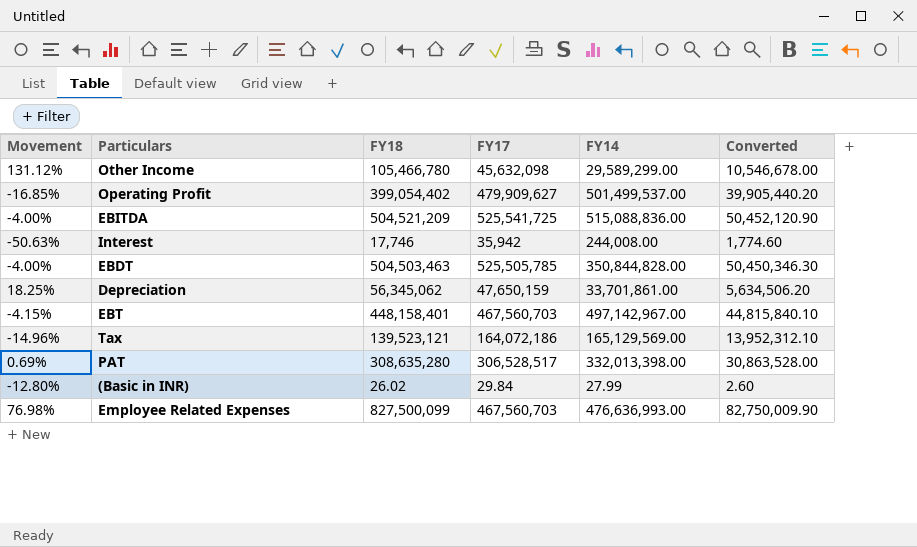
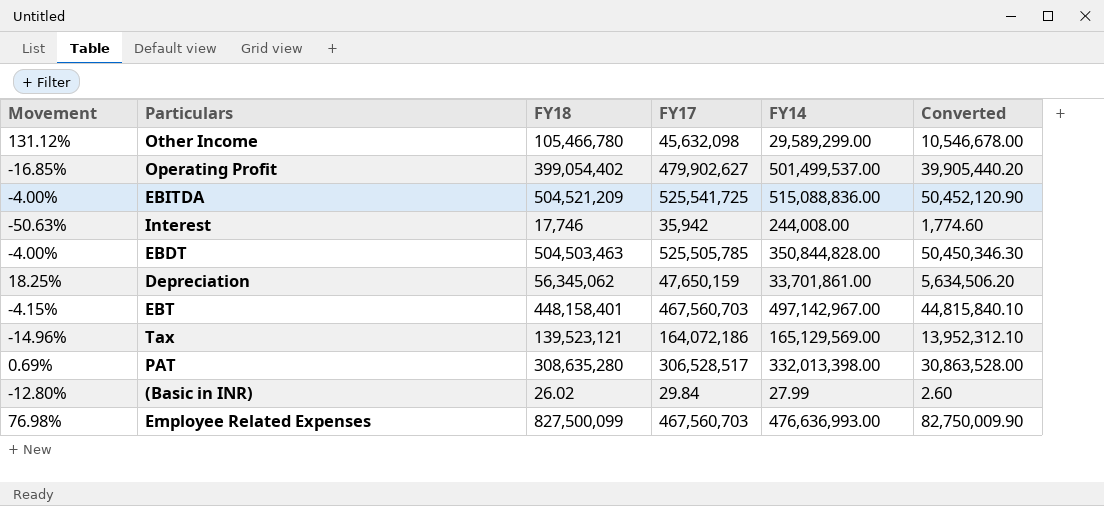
Operating Profit | FY17: 479,909,627 -> 479,902,627

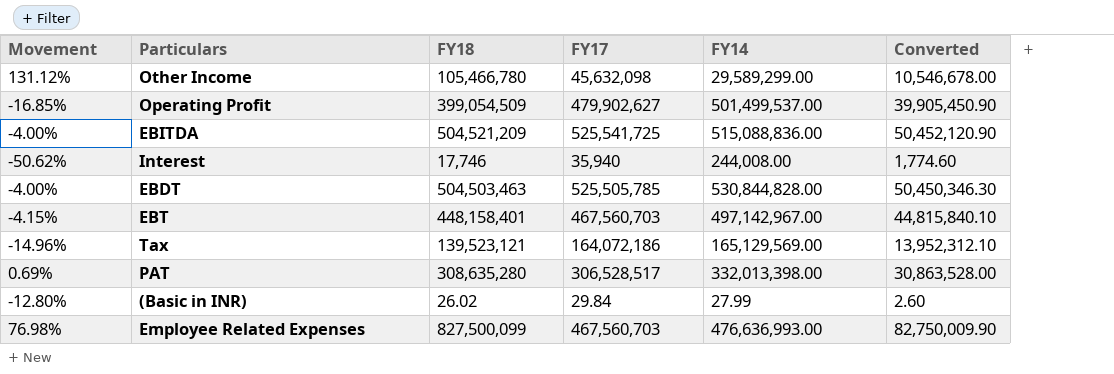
row Depreciation: 18.25% | 56,345,062 | 47,650,159 | 33,701,861.00 | 5,634,506.20 -> none
Operating Profit | FY18: 399,054,402 -> 399,054,509
Operating Profit | Converted: 39,905,440.20 -> 39,905,450.90
Interest | Movement: -50.63% -> -50.62%
Interest | FY17: 35,942 -> 35,940
EBDT | FY14: 350,844,828.00 -> 530,844,828.00

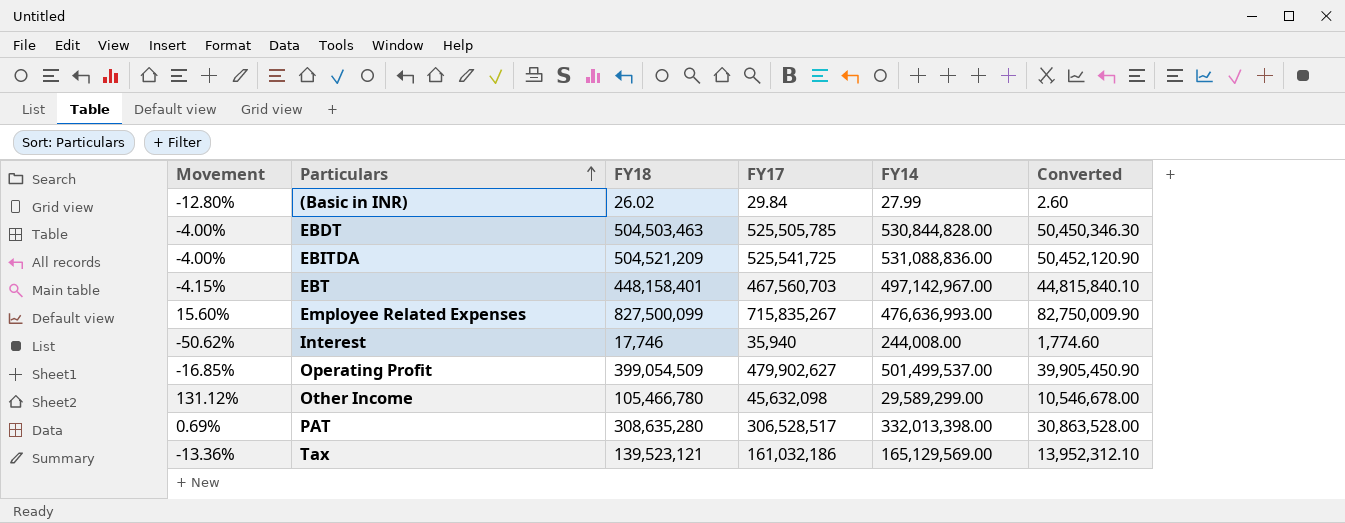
row order: none -> Particulars ascending
EBITDA | FY14: 515,088,836.00 -> 531,088,836.00
Employee Related Expenses | Movement: 76.98% -> 15.60%
Employee Related Expenses | FY17: 467,560,703 -> 715,835,267
Tax | Movement: -14.96% -> -13.36%
Tax | FY17: 164,072,186 -> 161,032,186

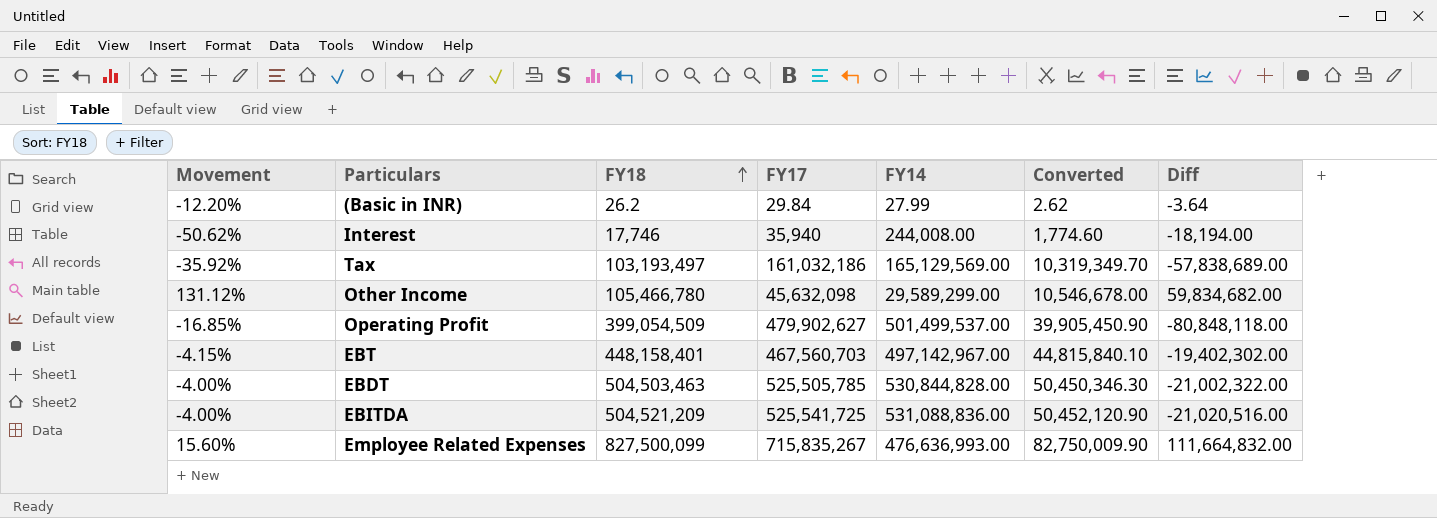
row order: Particulars ascending -> FY18 ascending
column Diff | formula: none -> [FY18] - [FY17]
row PAT: 0.69% | 308,635,280 | 306,528,517 | 332,013,398.00 | 30,863,528.00 -> none
(Basic in INR) | Movement: -12.80% -> -12.20%
(Basic in INR) | FY18: 26.02 -> 26.2
(Basic in INR) | Converted: 2.60 -> 2.62
Tax | Movement: -13.36% -> -35.92%
Tax | FY18: 139,523,121 -> 103,193,497
Tax | Converted: 13,952,312.10 -> 10,319,349.70

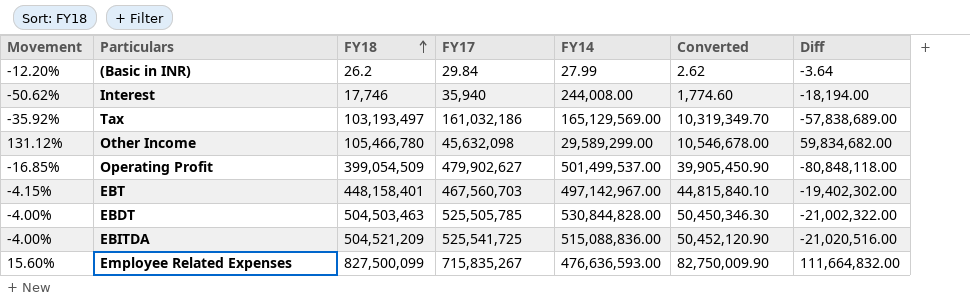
EBITDA | FY14: 531,088,836.00 -> 515,088,836.00
Employee Related Expenses | FY14: 476,636,993.00 -> 476,636,593.00

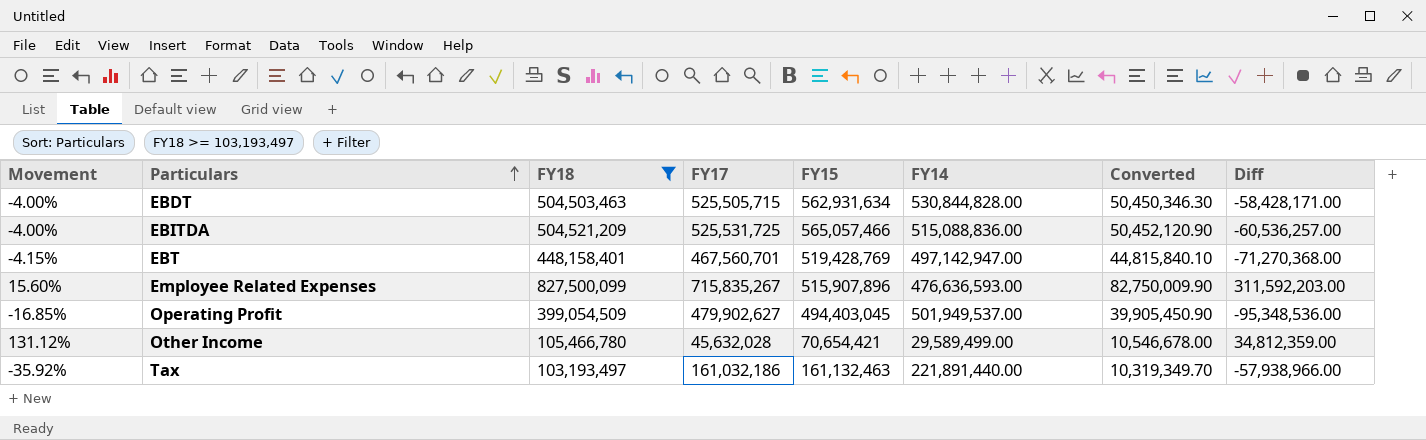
filter: none -> FY18 >= 103,193,497
row order: FY18 ascending -> Particulars ascending
column FY15 | position: none -> 5
column Diff | formula: [FY18] - [FY17] -> [FY18] - [FY15]
EBDT | FY17: 525,505,785 -> 525,505,715
EBITDA | FY17: 525,541,725 -> 525,531,725
EBT | FY17: 467,560,703 -> 467,560,701
EBT | FY14: 497,142,967.00 -> 497,142,947.00
Operating Profit | FY14: 501,499,537.00 -> 501,949,537.00
Other Income | FY17: 45,632,098 -> 45,632,028
Other Income | FY14: 29,589,299.00 -> 29,589,499.00
Tax | FY14: 165,129,569.00 -> 221,891,440.00

